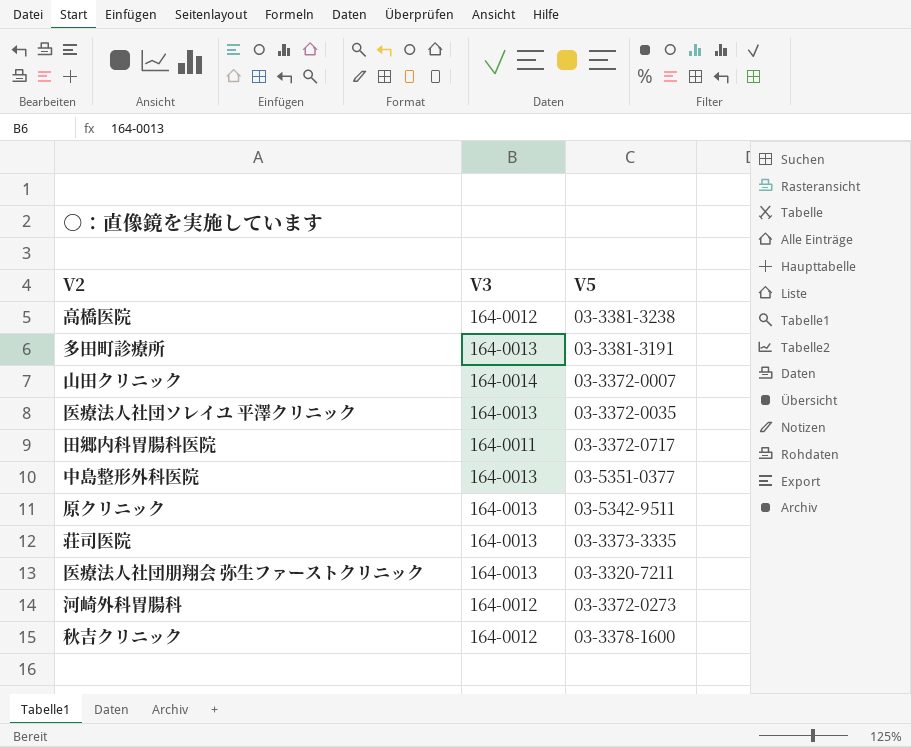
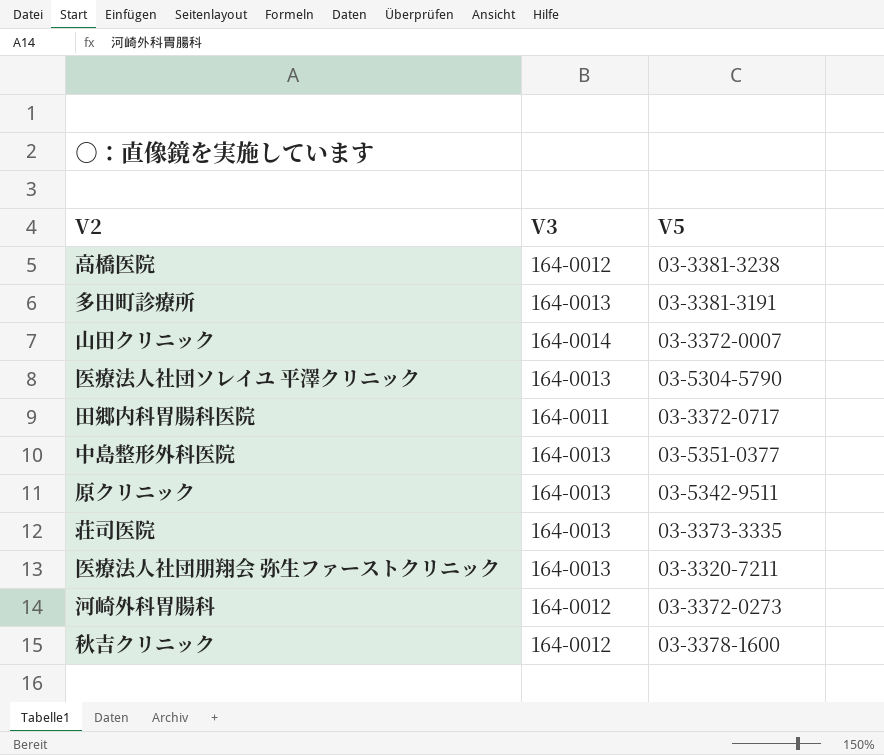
医療法人社団ソレイユ 平澤クリニック | V5: 03-3372-0035 -> 03-5304-5790

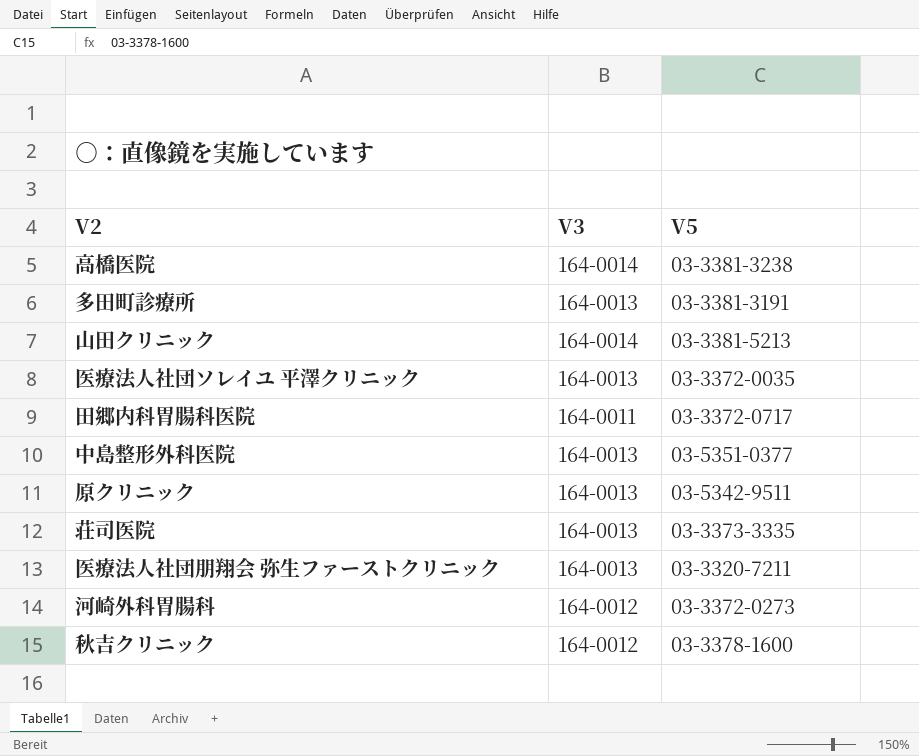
高橋医院 | V3: 164-0012 -> 164-0014
山田クリニック | V5: 03-3372-0007 -> 03-3381-5213
医療法人社団ソレイユ 平澤クリニック | V5: 03-5304-5790 -> 03-3372-0035

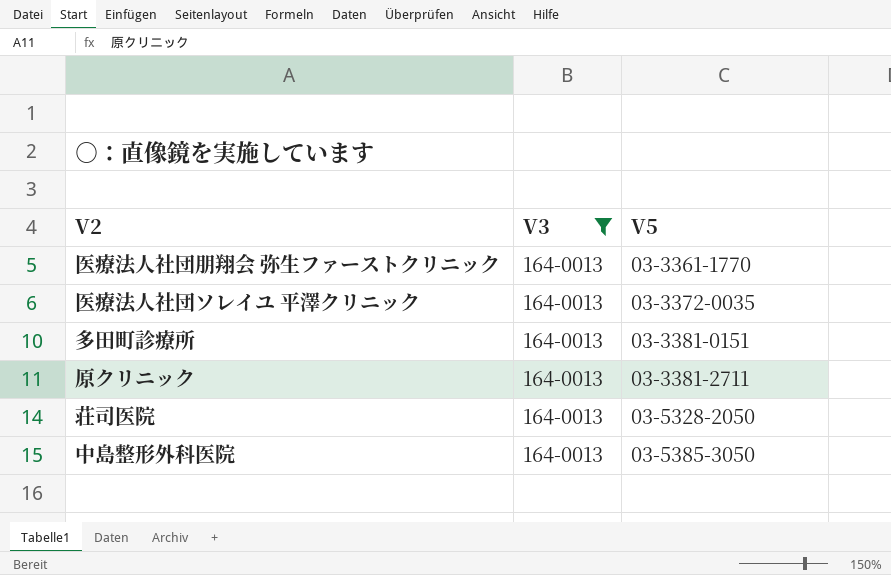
filter: none -> V3 = 164-0013
row order: none -> V5 ascending
医療法人社団朋翔会 弥生ファーストクリニック | V5: 03-3320-7211 -> 03-3361-1770
多田町診療所 | V5: 03-3381-3191 -> 03-3381-0151
原クリニック | V5: 03-5342-9511 -> 03-3381-2711
荘司医院 | V5: 03-3373-3335 -> 03-5328-2050
中島整形外科医院 | V5: 03-5351-0377 -> 03-5385-3050

